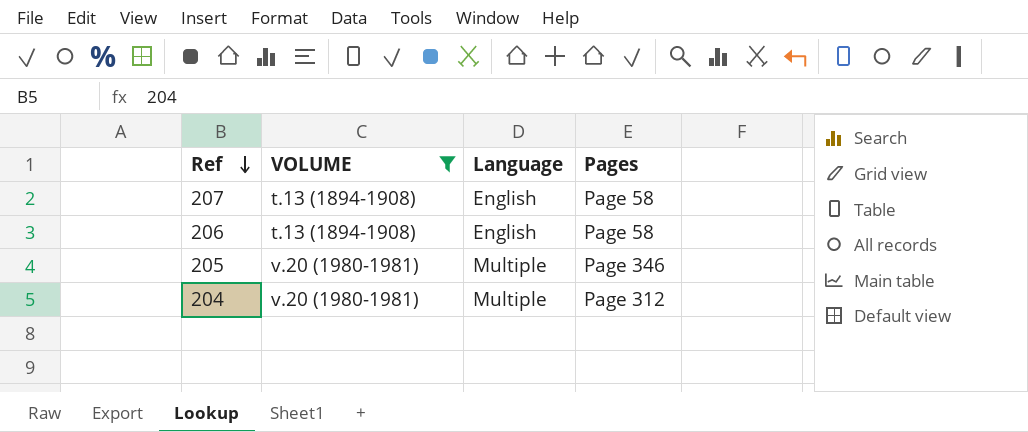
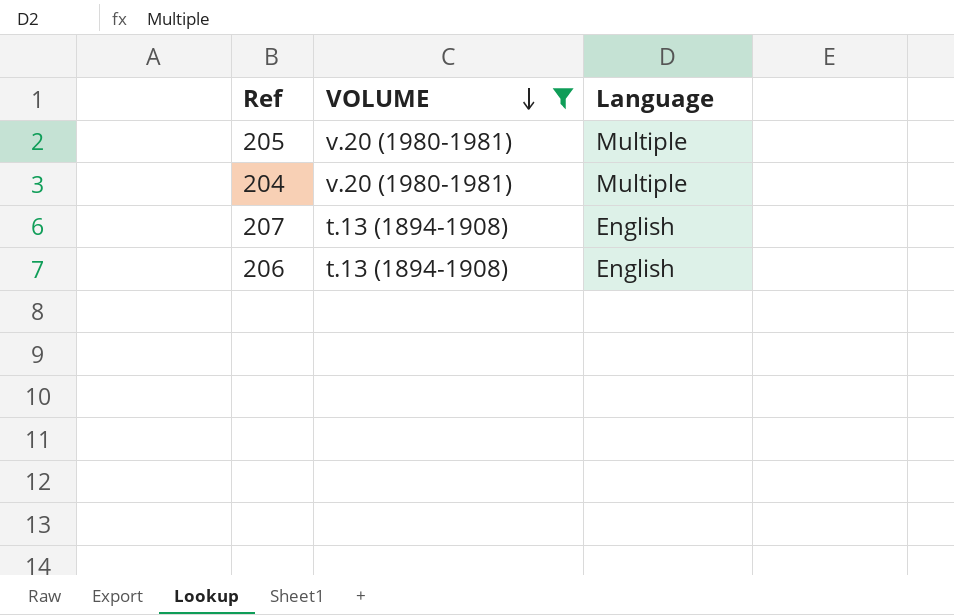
row order: Ref descending -> VOLUME descending
column Pages | position: 4 -> none

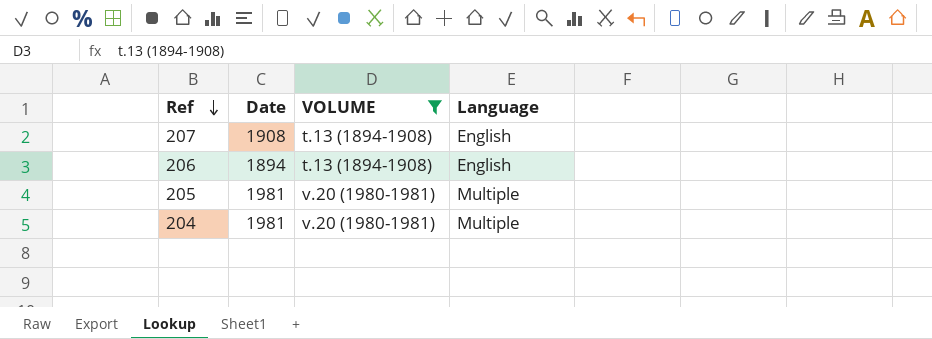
row order: VOLUME descending -> Ref descending
column Date | position: none -> 2

